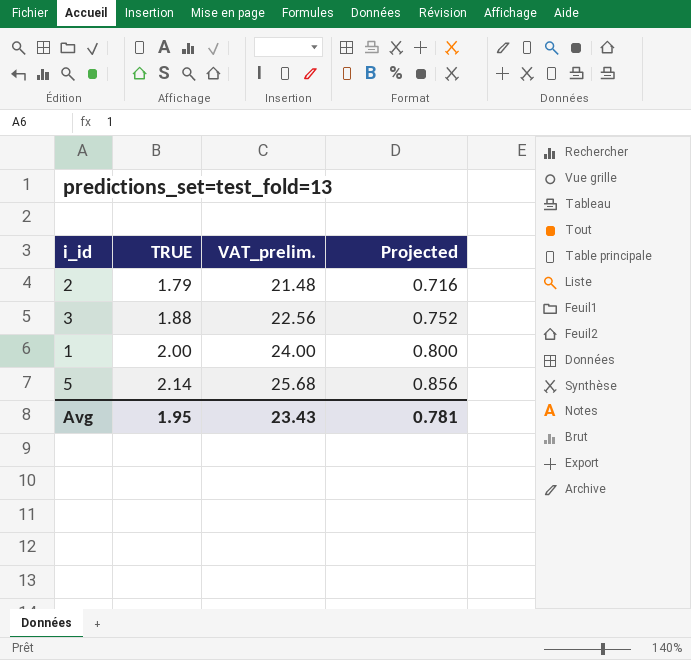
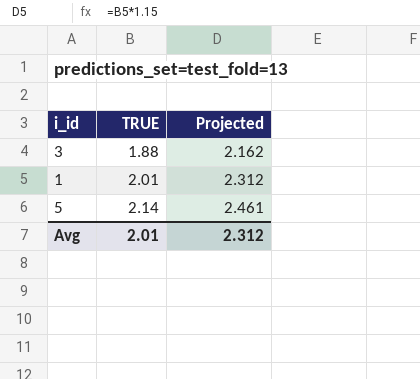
column VAT_prelim. | formula: [TRUE] * 12 -> none
column Projected | formula: [TRUE] * 0.4 -> [TRUE] * 1.15
row 2: 1.79 | 21.48 | 0.716 -> none
1 | TRUE: 2.00 -> 2.01
Avg | TRUE: 1.95 -> 2.01
Avg | Projected: 0.781 -> 2.312

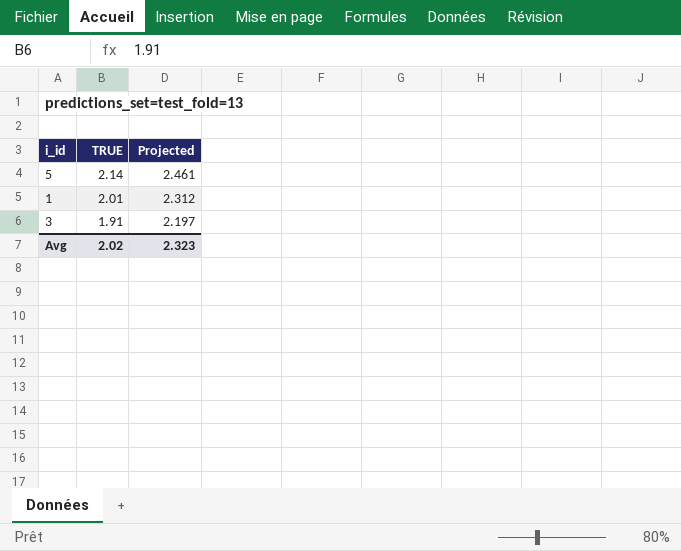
row order: TRUE ascending -> TRUE descending
3 | TRUE: 1.88 -> 1.91
3 | Projected: 2.162 -> 2.197
Avg | TRUE: 2.01 -> 2.02
Avg | Projected: 2.312 -> 2.323

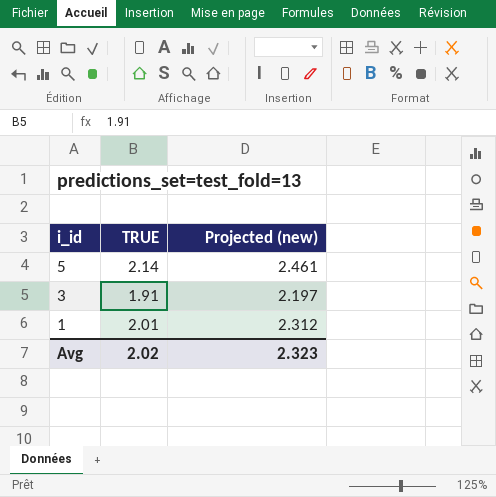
row order: TRUE descending -> i_id descending
column name: Projected -> Projected (new)

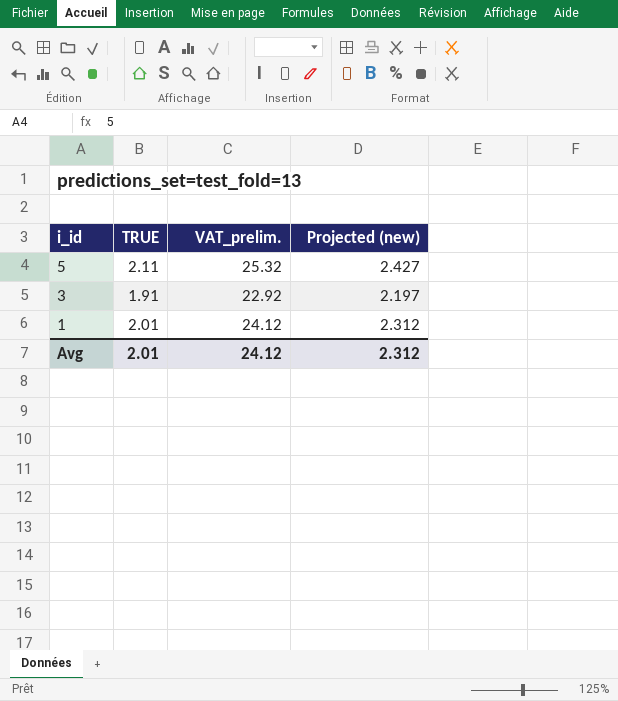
column VAT_prelim. | formula: none -> [TRUE] * 12
5 | TRUE: 2.14 -> 2.11
5 | Projected (new): 2.461 -> 2.427
Avg | TRUE: 2.02 -> 2.01
Avg | Projected (new): 2.323 -> 2.312

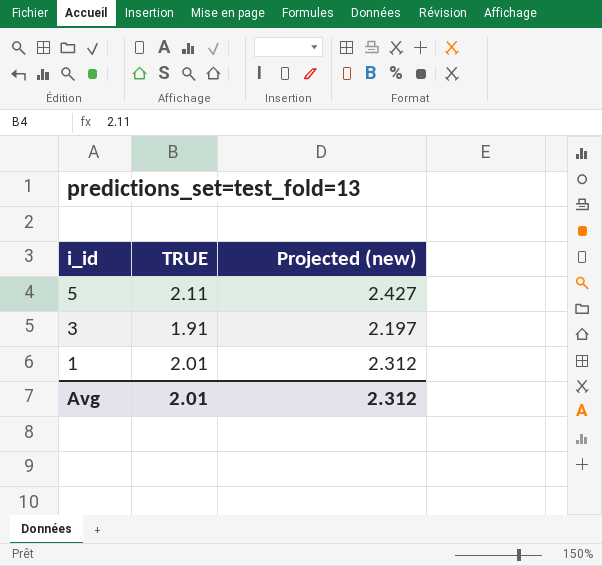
column VAT_prelim. | formula: [TRUE] * 12 -> none

